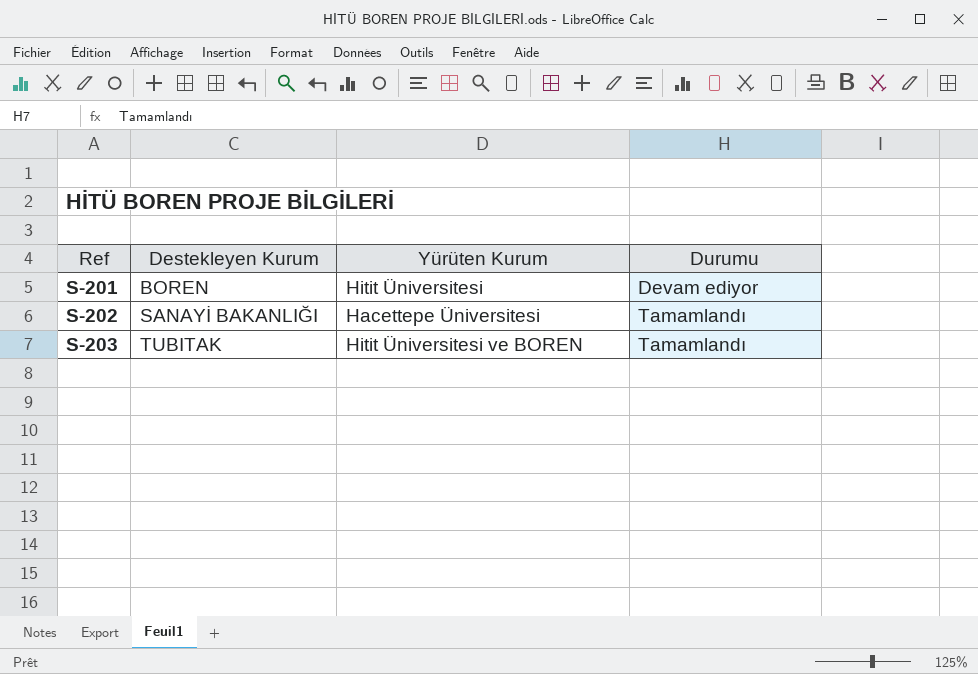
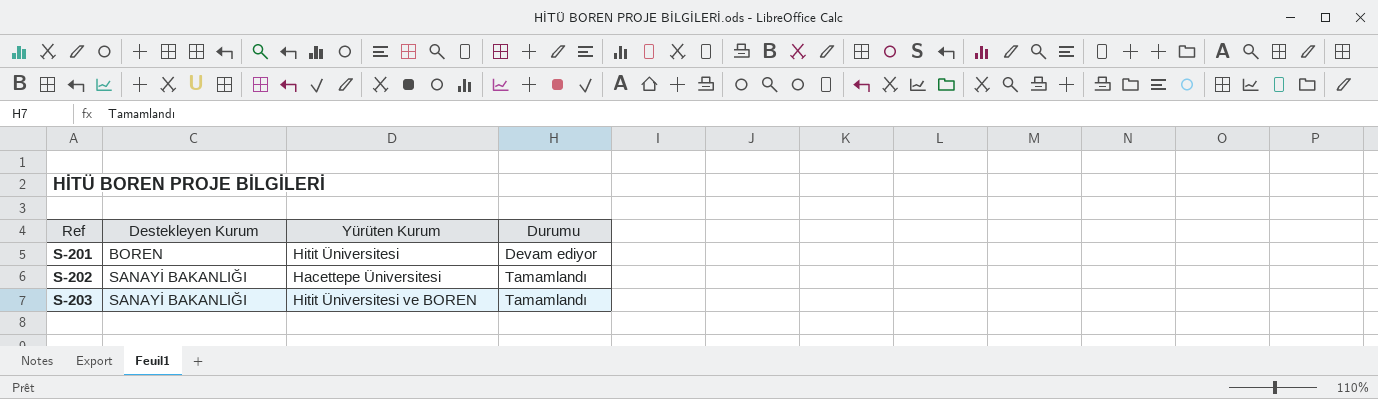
S-203 | Destekleyen Kurum: TUBITAK -> SANAYİ BAKANLIĞI

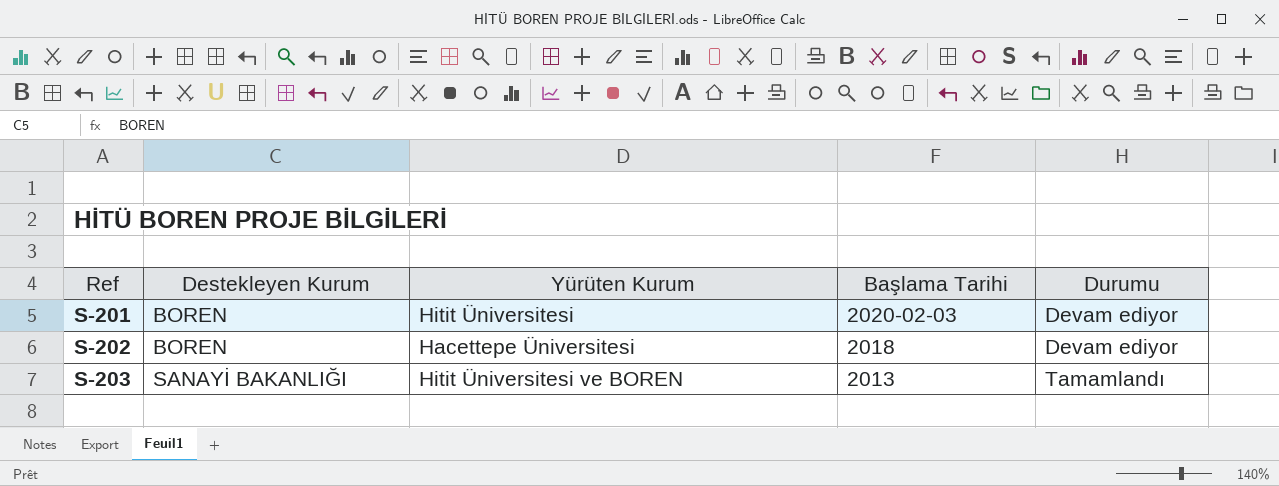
column Başlama Tarihi | position: none -> 4
S-202 | Destekleyen Kurum: SANAYİ BAKANLIĞI -> BOREN
S-202 | Durumu: Tamamlandı -> Devam ediyor

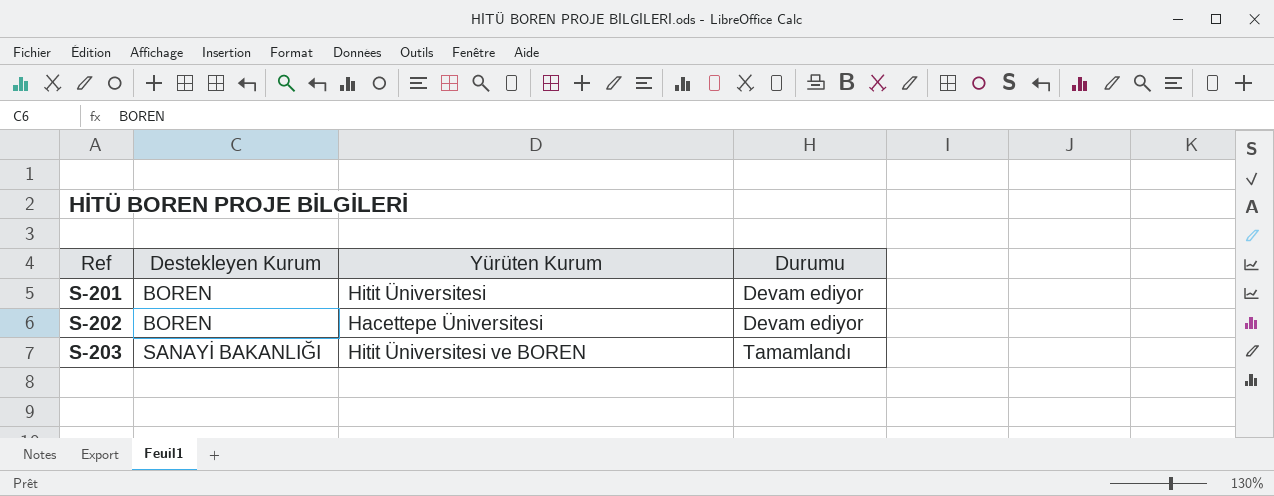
column Başlama Tarihi | position: 4 -> none

